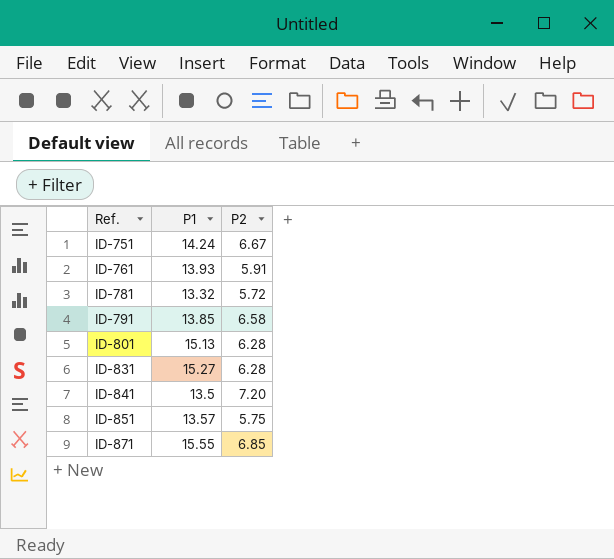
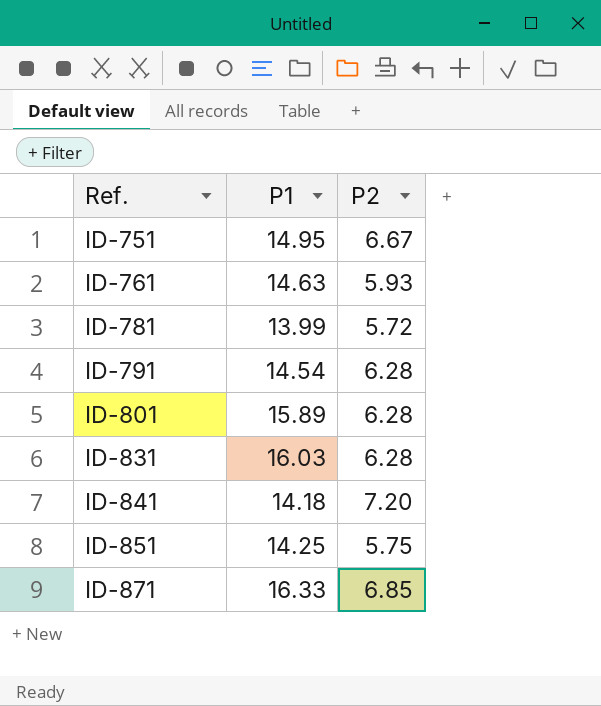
ID-751 | P1: 14.24 -> 14.95
ID-761 | P1: 13.93 -> 14.63
ID-761 | P2: 5.91 -> 5.93
ID-781 | P1: 13.32 -> 13.99
ID-791 | P1: 13.85 -> 14.54
ID-791 | P2: 6.58 -> 6.28
ID-801 | P1: 15.13 -> 15.89
ID-831 | P1: 15.27 -> 16.03
ID-841 | P1: 13.5 -> 14.18
ID-851 | P1: 13.57 -> 14.25
ID-871 | P1: 15.55 -> 16.33

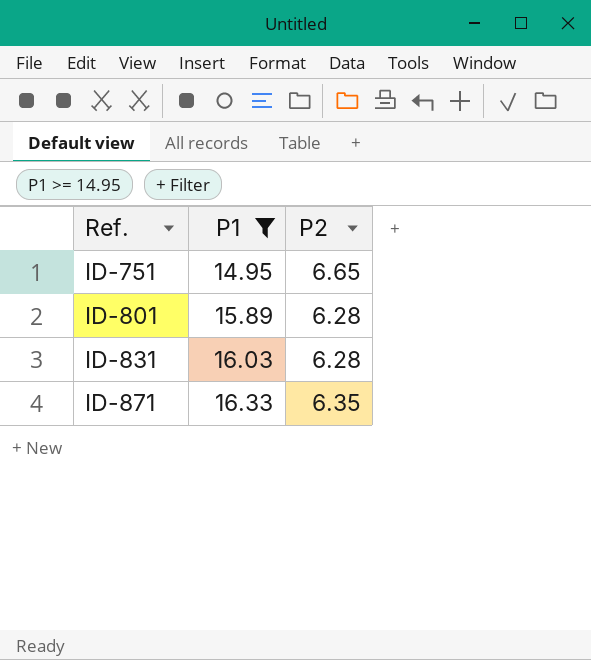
filter: none -> P1 >= 14.95
ID-751 | P2: 6.67 -> 6.65
ID-871 | P2: 6.85 -> 6.35

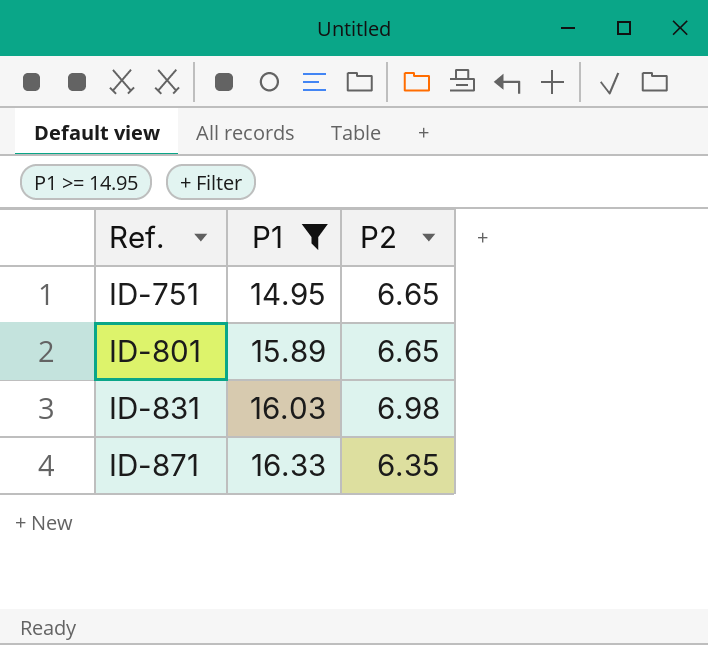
ID-801 | P2: 6.28 -> 6.65
ID-831 | P2: 6.28 -> 6.98

